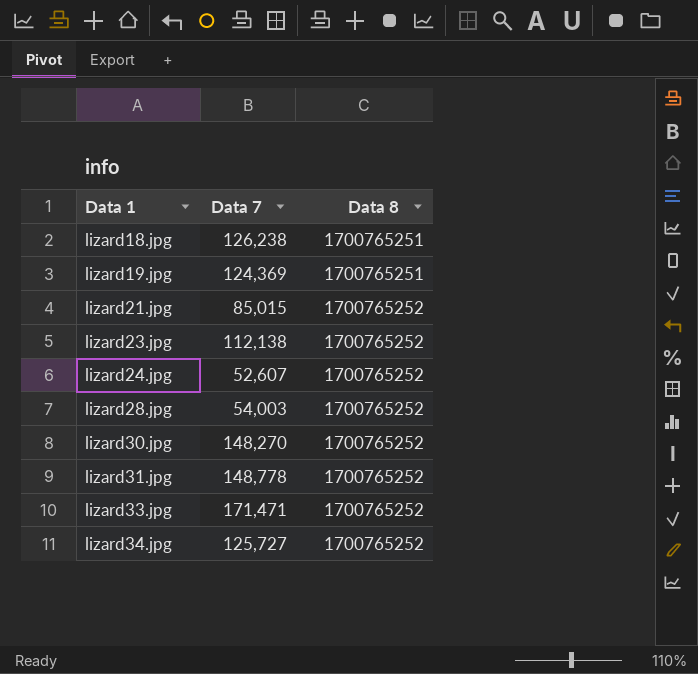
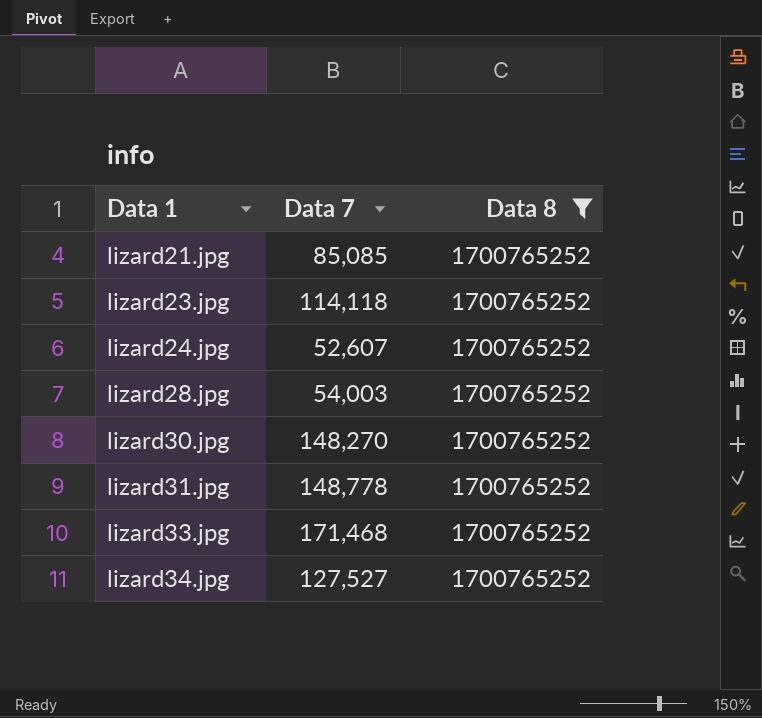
filter: none -> Data 8 = 1700765252
lizard21.jpg | Data 7: 85,015 -> 85,085
lizard23.jpg | Data 7: 112,138 -> 114,118
lizard33.jpg | Data 7: 171,471 -> 171,468
lizard34.jpg | Data 7: 125,727 -> 127,527

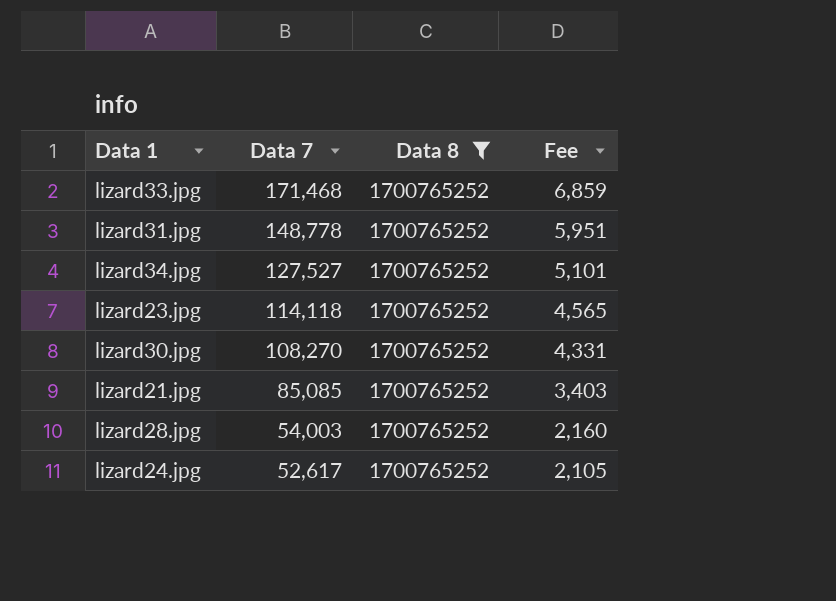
row order: Data 1 ascending -> Data 7 descending
column Fee | formula: none -> [Data 7] * 0.04
lizard30.jpg | Data 7: 148,270 -> 108,270
lizard24.jpg | Data 7: 52,607 -> 52,617

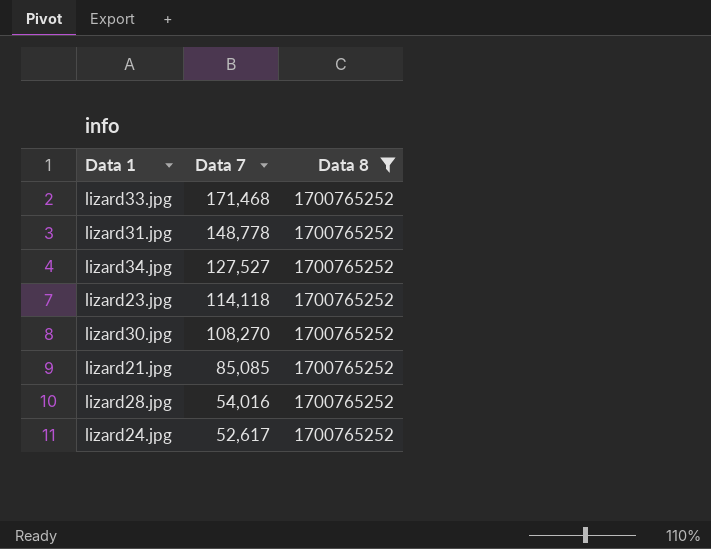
column Fee | formula: [Data 7] * 0.04 -> none
lizard28.jpg | Data 7: 54,003 -> 54,016

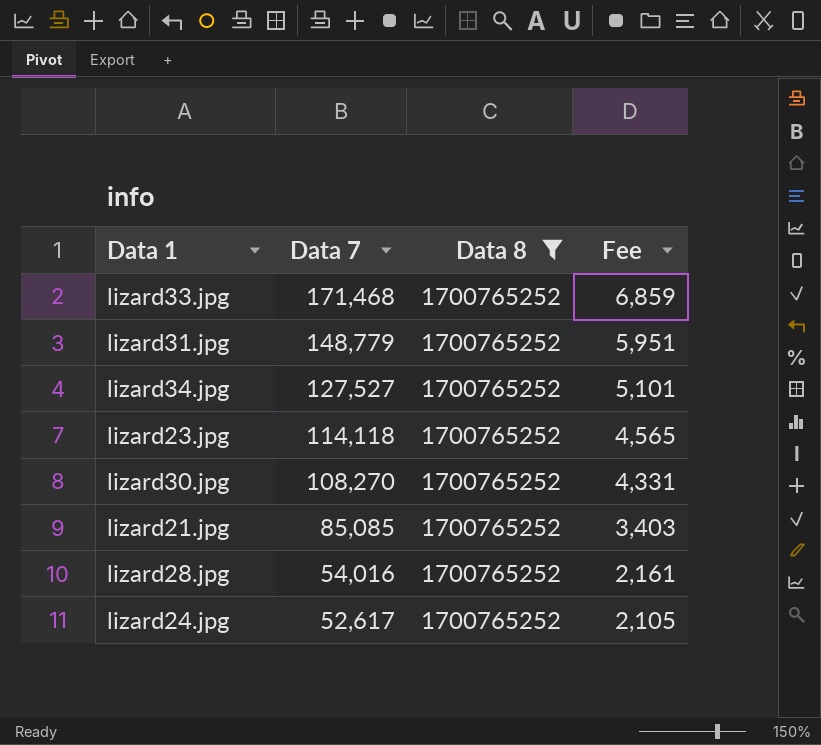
column Fee | formula: none -> [Data 7] * 0.04
lizard31.jpg | Data 7: 148,778 -> 148,779

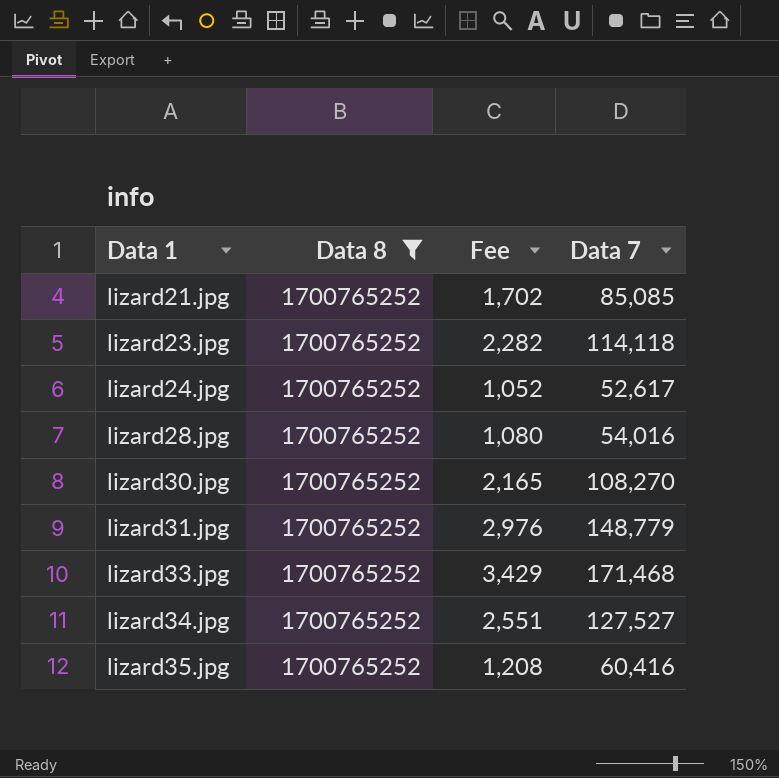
row order: Data 7 descending -> Data 1 ascending
column Fee | formula: [Data 7] * 0.04 -> [Data 7] * 0.02
column Data 7 | position: 2 -> 4
row lizard35.jpg: none -> 1700765252 | 1,208 | 60,416

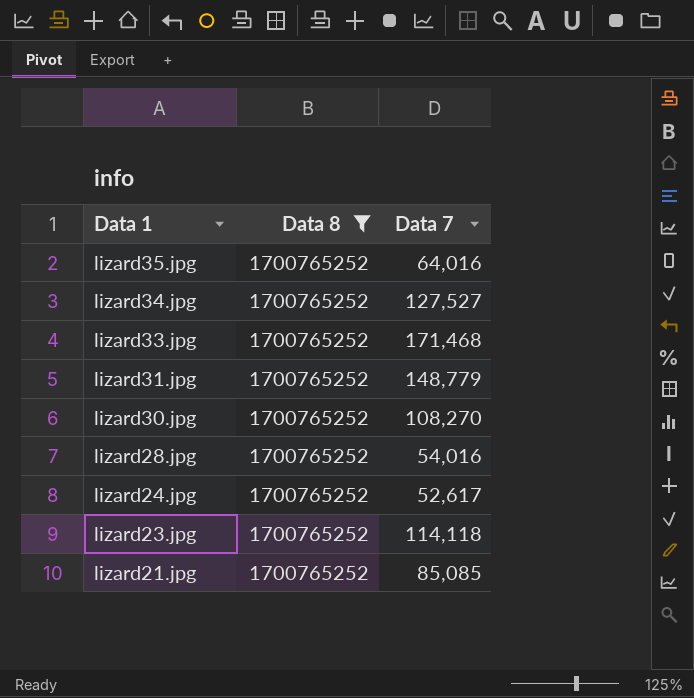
row order: Data 1 ascending -> Data 1 descending
column Fee | formula: [Data 7] * 0.02 -> none
lizard35.jpg | Data 7: 60,416 -> 64,016

